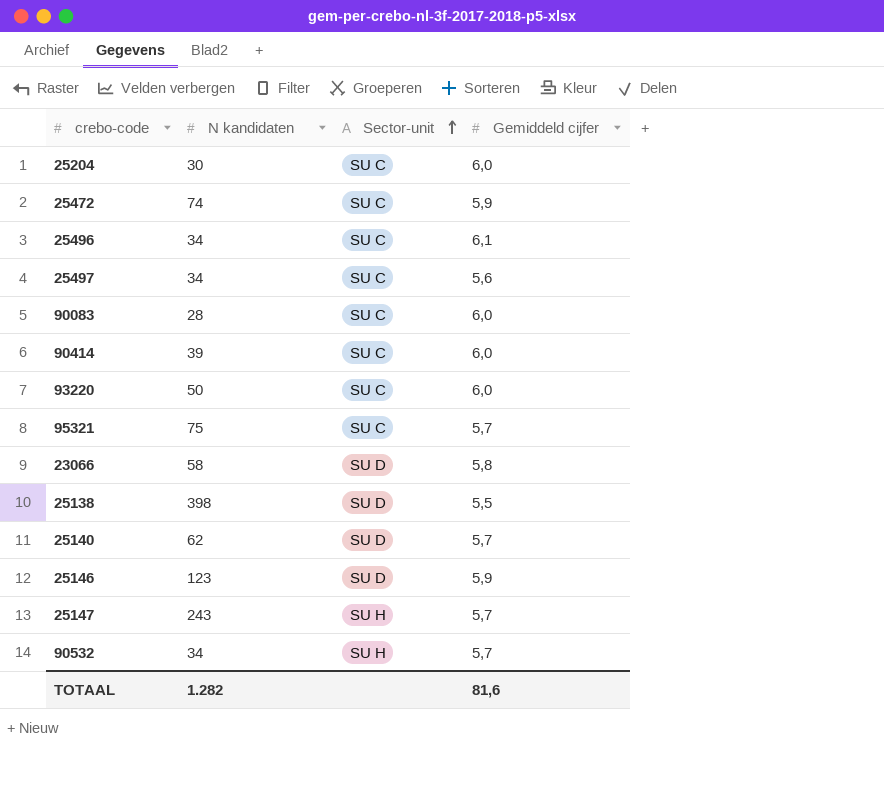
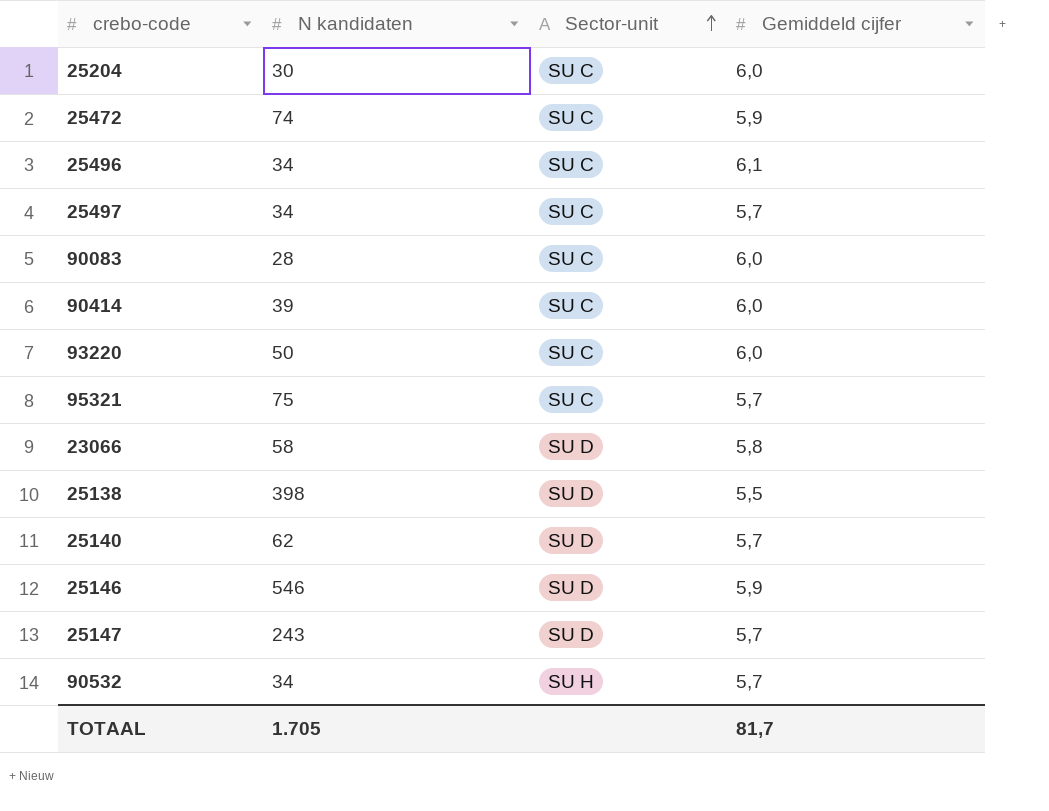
25497 | Gemiddeld cijfer: 5,6 -> 5,7
25146 | N kandidaten: 123 -> 546
25147 | Sector-unit: SU H -> SU D
TOTAAL | N kandidaten: 1.282 -> 1.705
TOTAAL | Gemiddeld cijfer: 81,6 -> 81,7

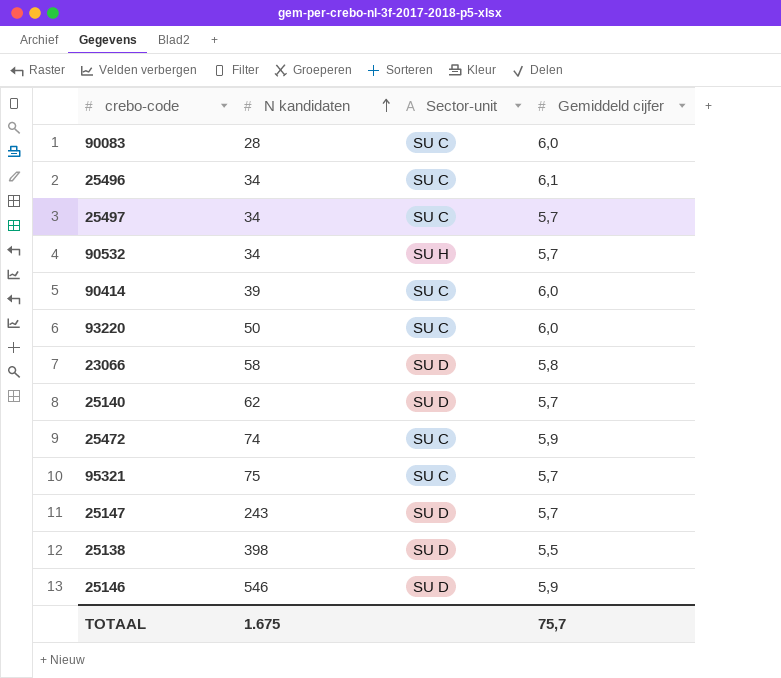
row order: Sector-unit ascending -> N kandidaten ascending
row 25204: 30 | SU C | 6,0 -> none
TOTAAL | N kandidaten: 1.705 -> 1.675
TOTAAL | Gemiddeld cijfer: 81,7 -> 75,7

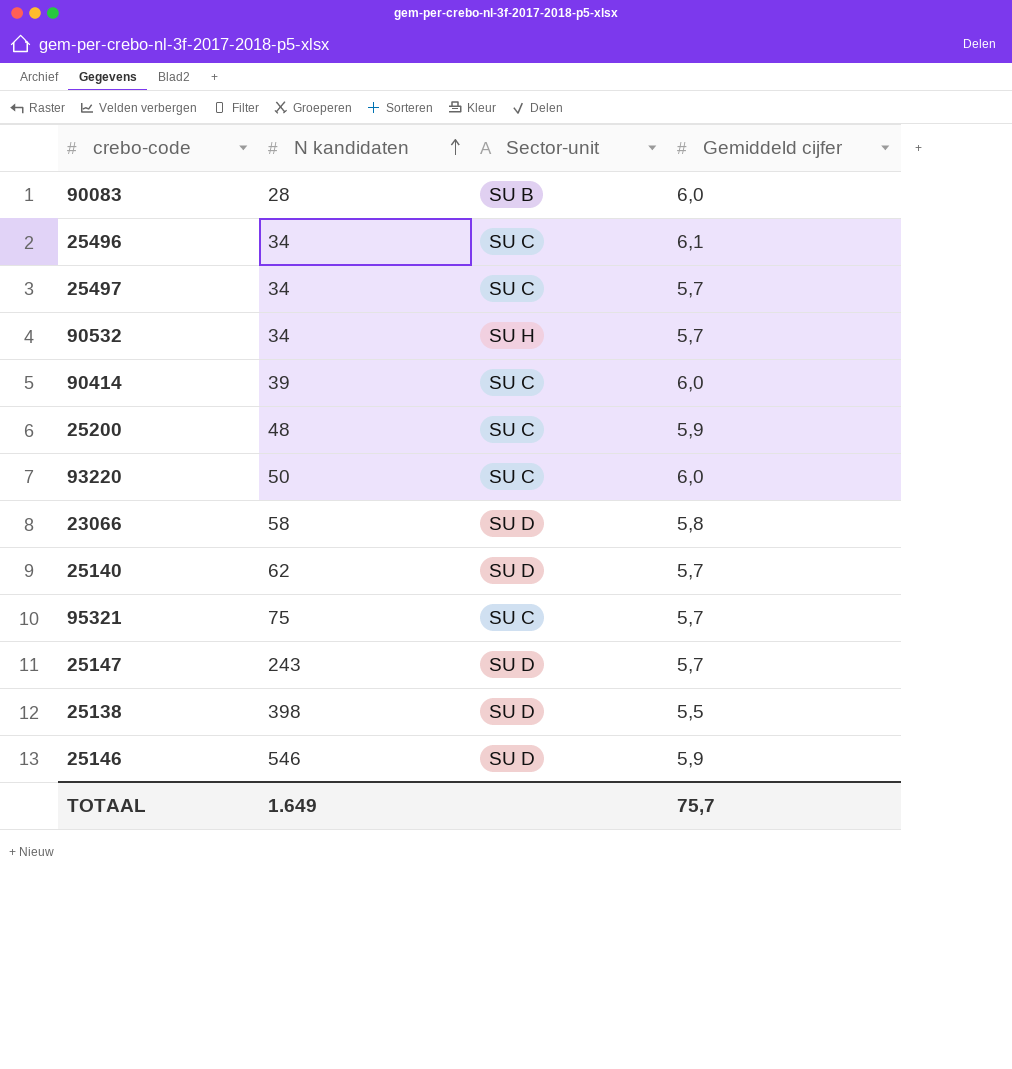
row 25472: 74 | SU C | 5,9 -> none
90083 | Sector-unit: SU C -> SU B
row 25200: none -> 48 | SU C | 5,9
TOTAAL | N kandidaten: 1.675 -> 1.649

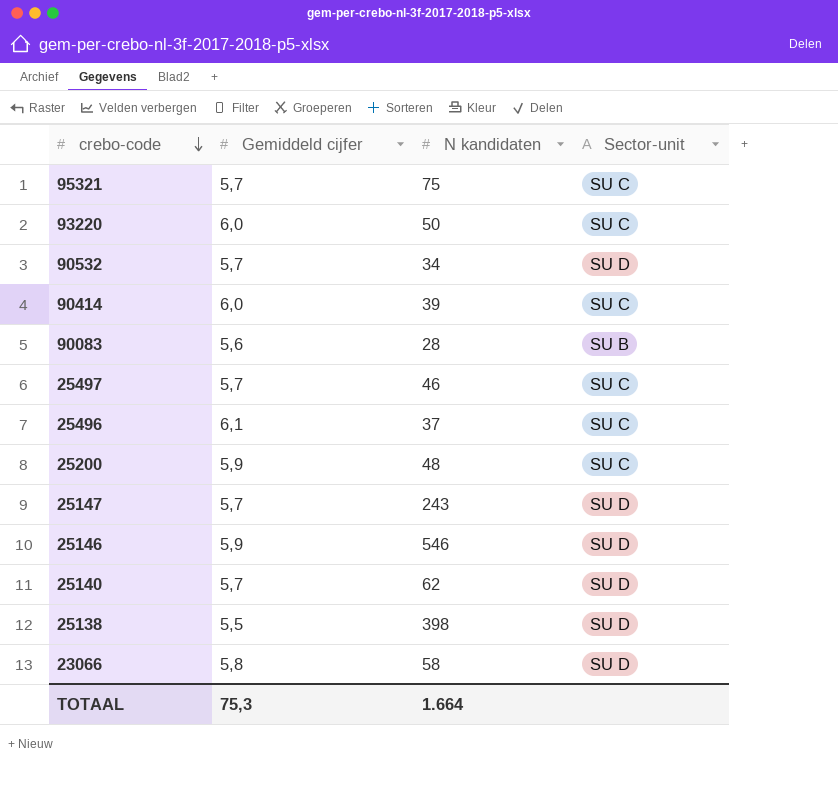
row order: N kandidaten ascending -> crebo-code descending
column Gemiddeld cijfer | position: 4 -> 2
90532 | Sector-unit: SU H -> SU D
90083 | Gemiddeld cijfer: 6,0 -> 5,6
25497 | N kandidaten: 34 -> 46
25496 | N kandidaten: 34 -> 37
TOTAAL | Gemiddeld cijfer: 75,7 -> 75,3
TOTAAL | N kandidaten: 1.649 -> 1.664

